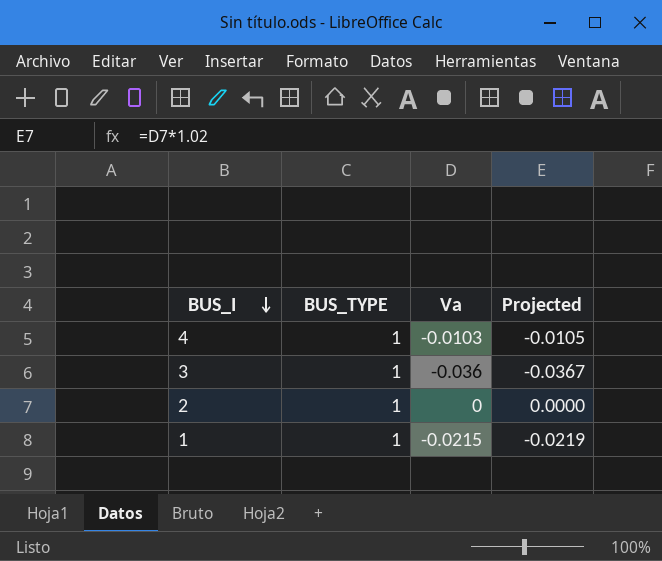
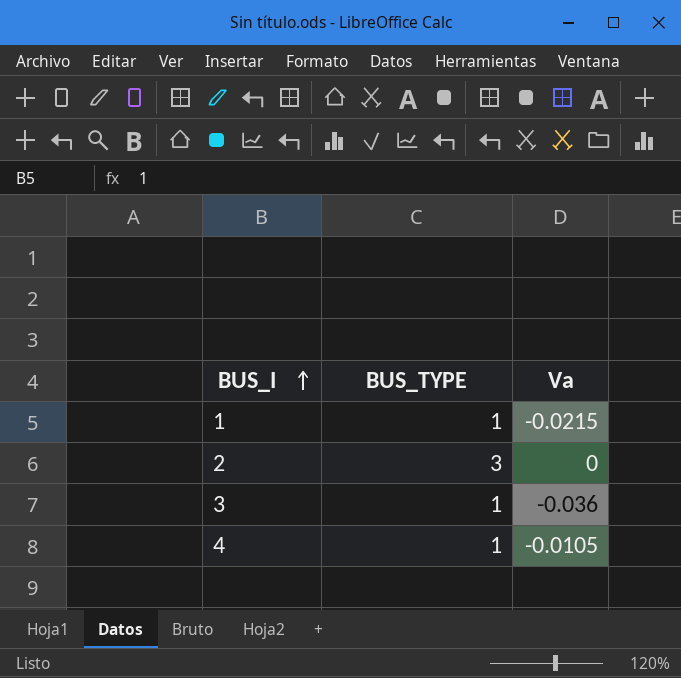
row order: BUS_I descending -> BUS_I ascending
column Projected | formula: [Va] * 1.02 -> none
2 | BUS_TYPE: 1 -> 3
4 | Va: -0.0103 -> -0.0105

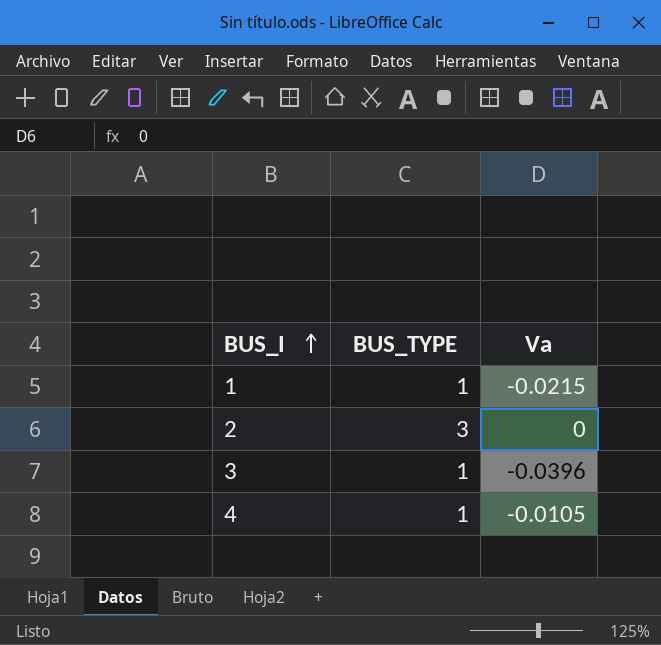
3 | Va: -0.036 -> -0.0396

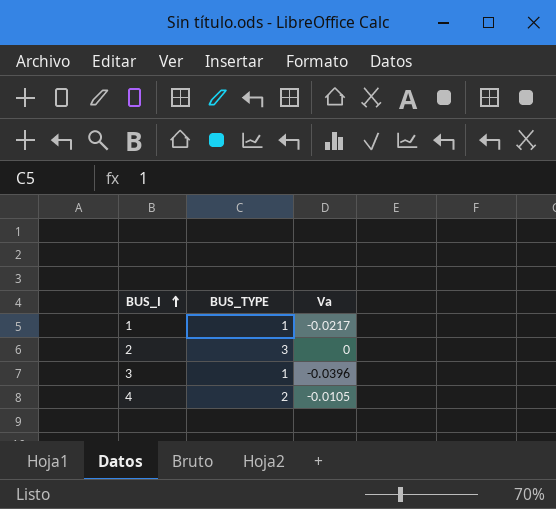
1 | Va: -0.0215 -> -0.0217
4 | BUS_TYPE: 1 -> 2

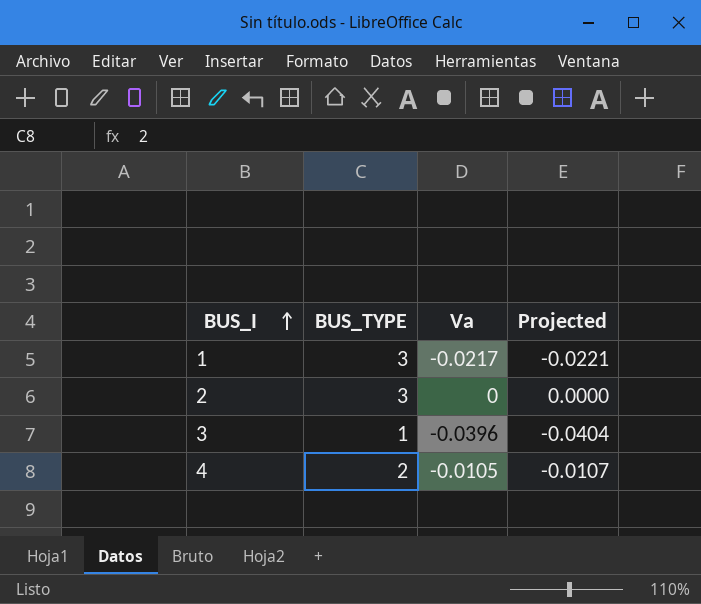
column Projected | formula: none -> [Va] * 1.02
1 | BUS_TYPE: 1 -> 3

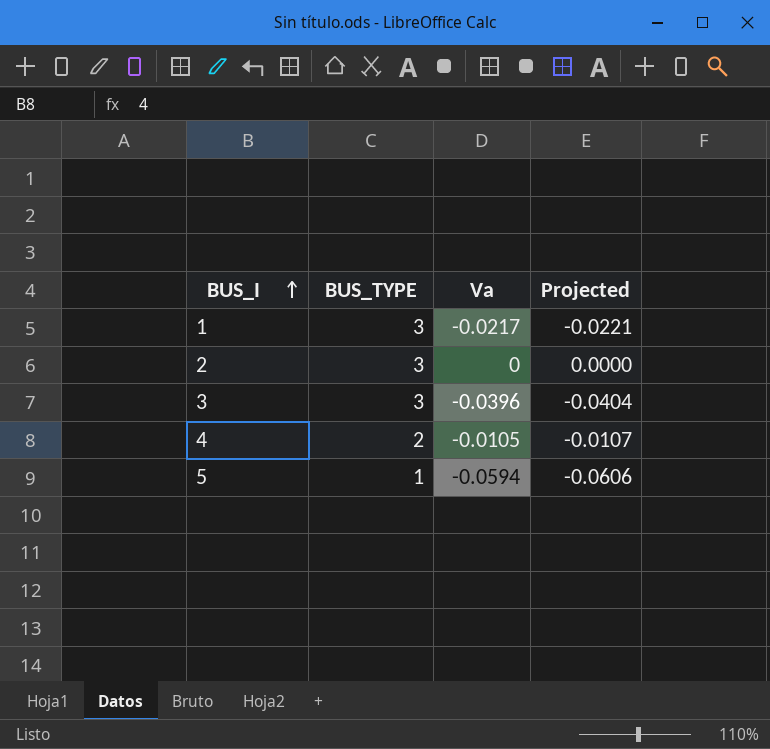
3 | BUS_TYPE: 1 -> 3
row 5: none -> 1 | -0.0594 | -0.0606

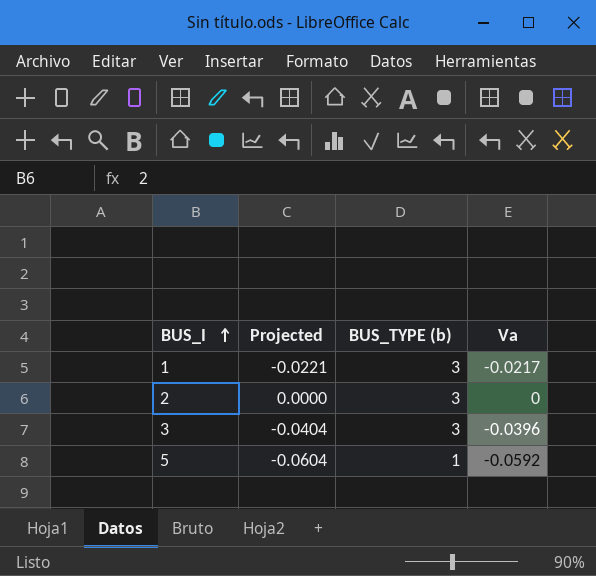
column Projected | position: 4 -> 2
column name: BUS_TYPE -> BUS_TYPE (b)
row 4: 2 | -0.0105 | -0.0107 -> none
5 | Projected: -0.0606 -> -0.0604
5 | Va: -0.0594 -> -0.0592

